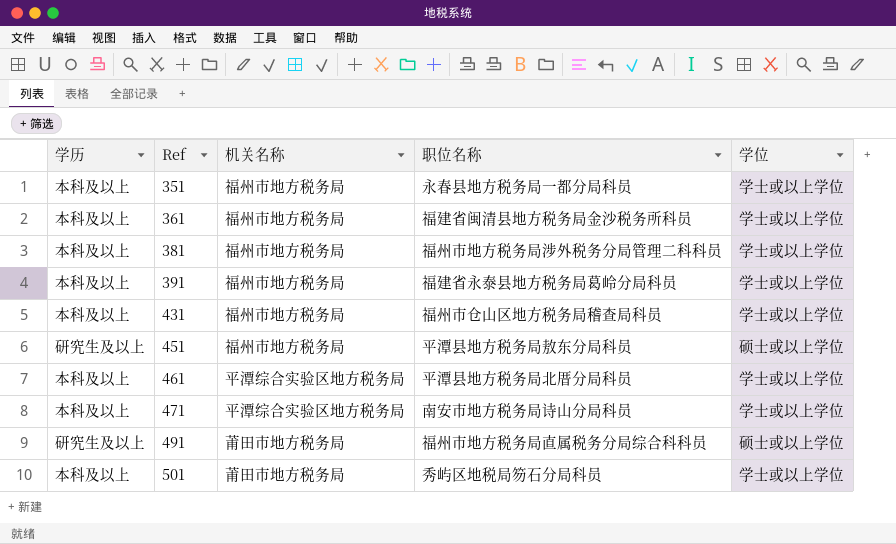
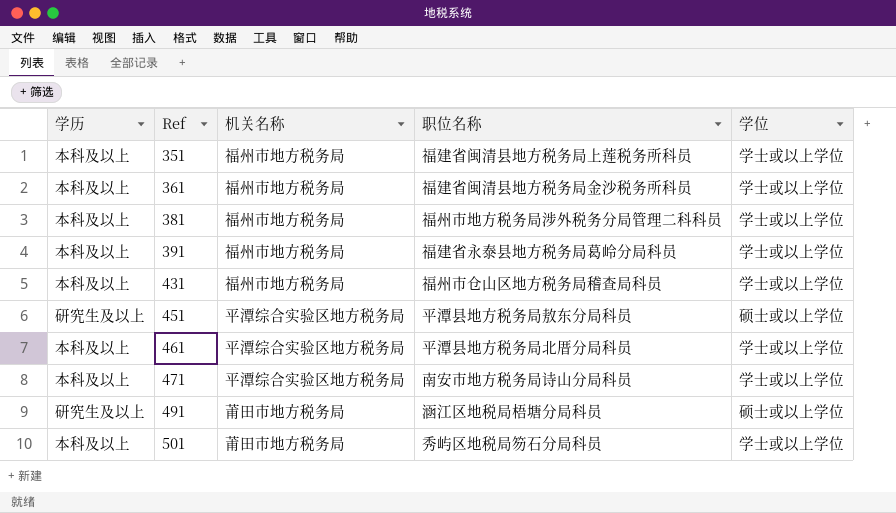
351 | 职位名称: 永春县地方税务局一都分局科员 -> 福建省闽清县地方税务局上莲税务所科员
451 | 机关名称: 福州市地方税务局 -> 平潭综合实验区地方税务局
491 | 职位名称: 福州市地方税务局直属税务分局综合科科员 -> 涵江区地税局梧塘分局科员

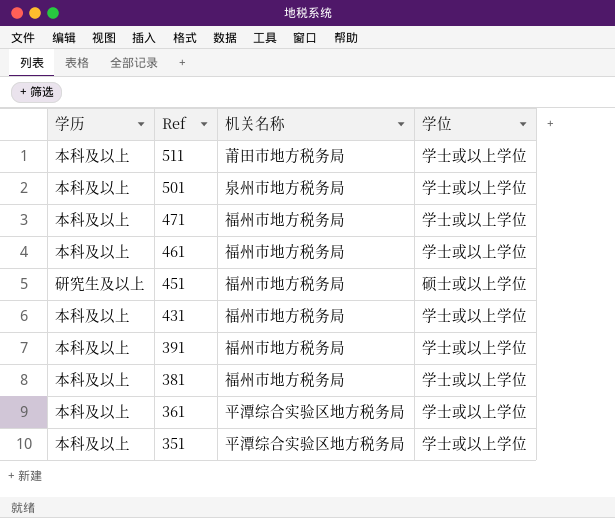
row order: Ref ascending -> Ref descending
column 职位名称 | position: 4 -> none
row 491: 研究生及以上 | 莆田市地方税务局 | 涵江区地税局梧塘分局科员 | 硕士或以上学位 -> none
row 511: none -> 本科及以上 | 莆田市地方税务局 | 学士或以上学位
501 | 机关名称: 莆田市地方税务局 -> 泉州市地方税务局
471 | 机关名称: 平潭综合实验区地方税务局 -> 福州市地方税务局
461 | 机关名称: 平潭综合实验区地方税务局 -> 福州市地方税务局
451 | 机关名称: 平潭综合实验区地方税务局 -> 福州市地方税务局
361 | 机关名称: 福州市地方税务局 -> 平潭综合实验区地方税务局
351 | 机关名称: 福州市地方税务局 -> 平潭综合实验区地方税务局

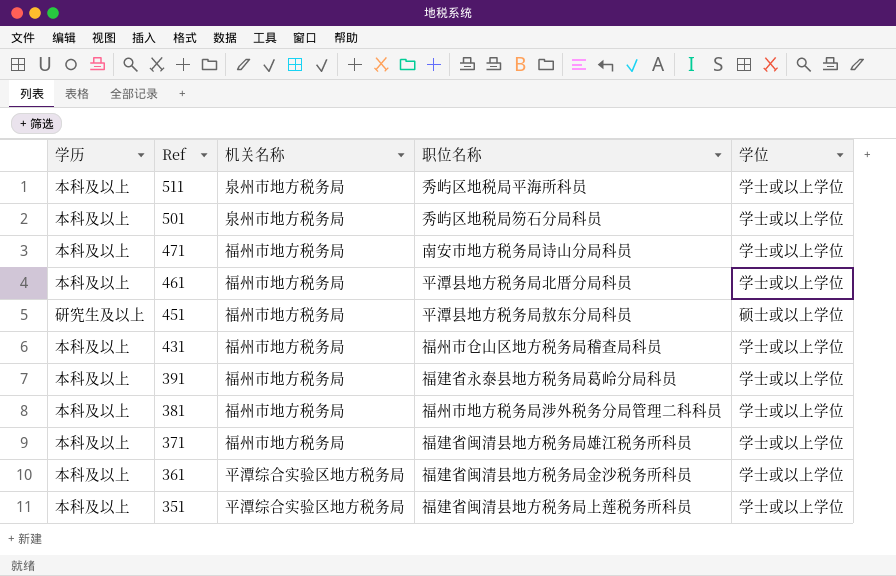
column 职位名称 | position: none -> 4
511 | 机关名称: 莆田市地方税务局 -> 泉州市地方税务局
row 371: none -> 本科及以上 | 福州市地方税务局 | 福建省闽清县地方税务局雄江税务所科员 | 学士或以上学位

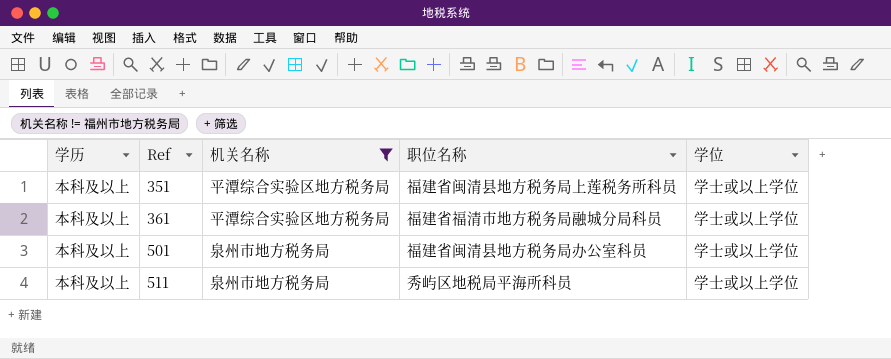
filter: none -> 机关名称 != 福州市地方税务局
row order: Ref descending -> Ref ascending
361 | 职位名称: 福建省闽清县地方税务局金沙税务所科员 -> 福建省福清市地方税务局融城分局科员
501 | 职位名称: 秀屿区地税局笏石分局科员 -> 福建省闽清县地方税务局办公室科员

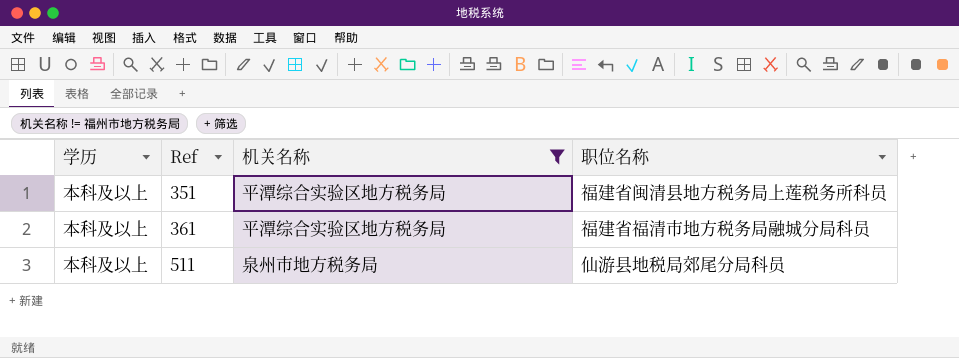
column 学位 | position: 5 -> none
row 501: 本科及以上 | 泉州市地方税务局 | 福建省闽清县地方税务局办公室科员 | 学士或以上学位 -> none
511 | 职位名称: 秀屿区地税局平海所科员 -> 仙游县地税局郊尾分局科员

